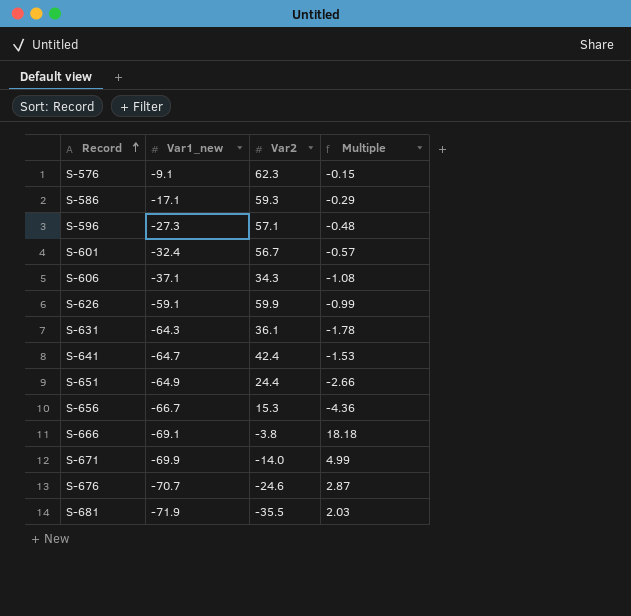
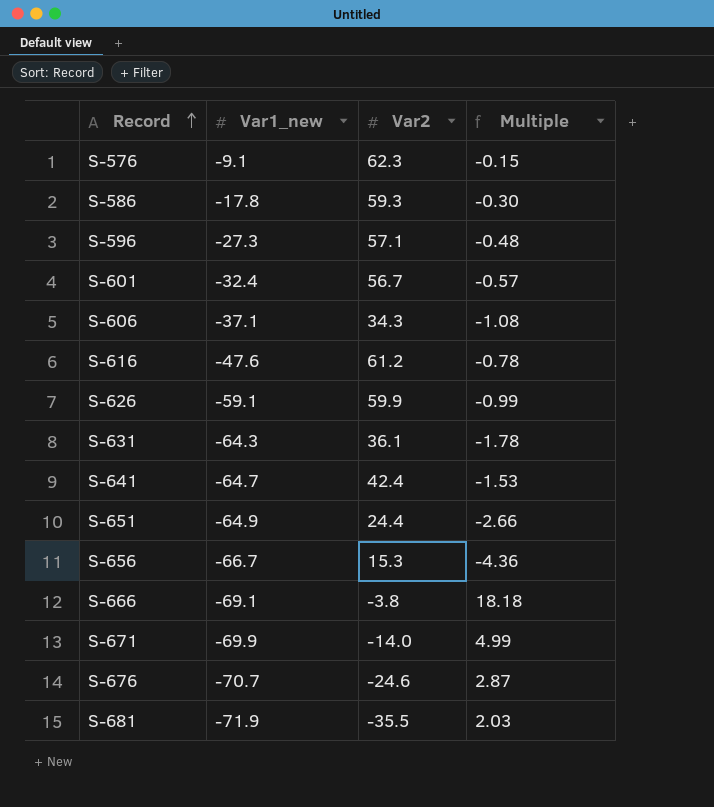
S-586 | Var1_new: -17.1 -> -17.8
S-586 | Multiple: -0.29 -> -0.30
row S-616: none -> -47.6 | 61.2 | -0.78

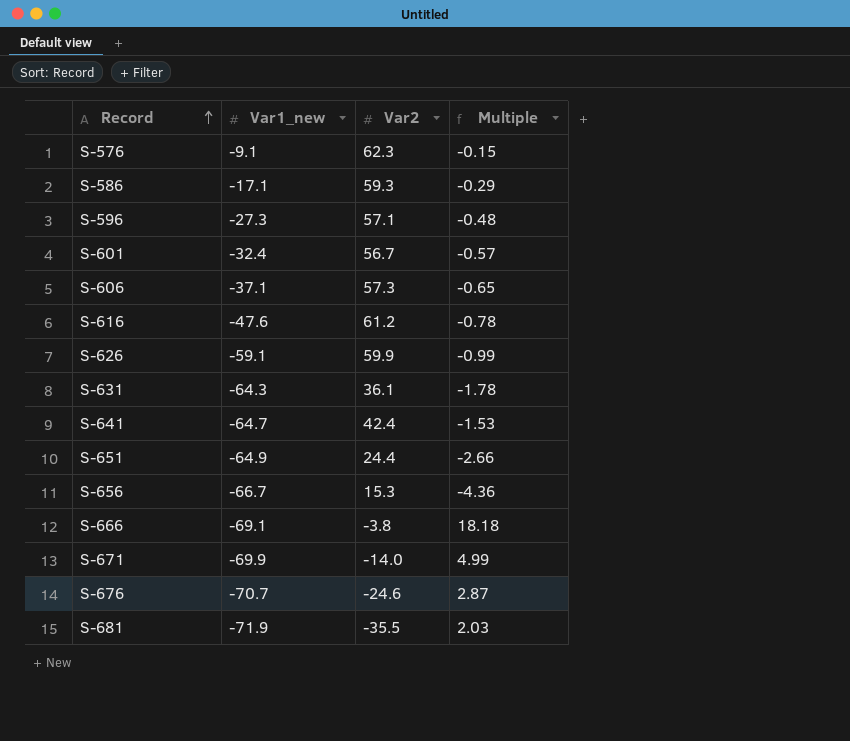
S-586 | Var1_new: -17.8 -> -17.1
S-586 | Multiple: -0.30 -> -0.29
S-606 | Var2: 34.3 -> 57.3
S-606 | Multiple: -1.08 -> -0.65

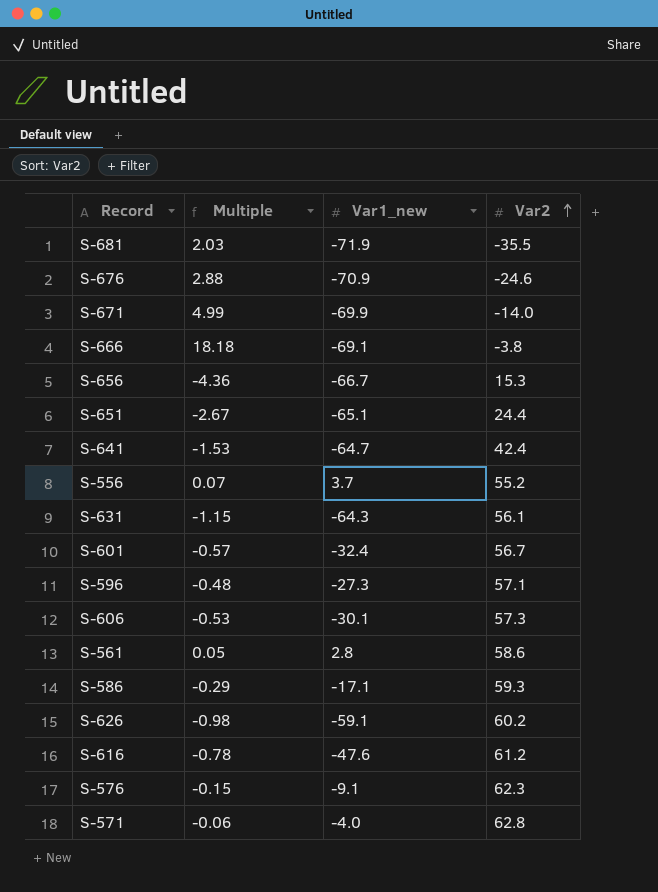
row order: Record ascending -> Var2 ascending
column Multiple | position: 4 -> 2
S-676 | Multiple: 2.87 -> 2.88
S-676 | Var1_new: -70.7 -> -70.9
S-651 | Multiple: -2.66 -> -2.67
S-651 | Var1_new: -64.9 -> -65.1
row S-556: none -> 0.07 | 3.7 | 55.2
S-631 | Multiple: -1.78 -> -1.15
S-631 | Var2: 36.1 -> 56.1
S-606 | Multiple: -0.65 -> -0.53
S-606 | Var1_new: -37.1 -> -30.1
row S-561: none -> 0.05 | 2.8 | 58.6
S-626 | Multiple: -0.99 -> -0.98
S-626 | Var2: 59.9 -> 60.2
row S-571: none -> -0.06 | -4.0 | 62.8

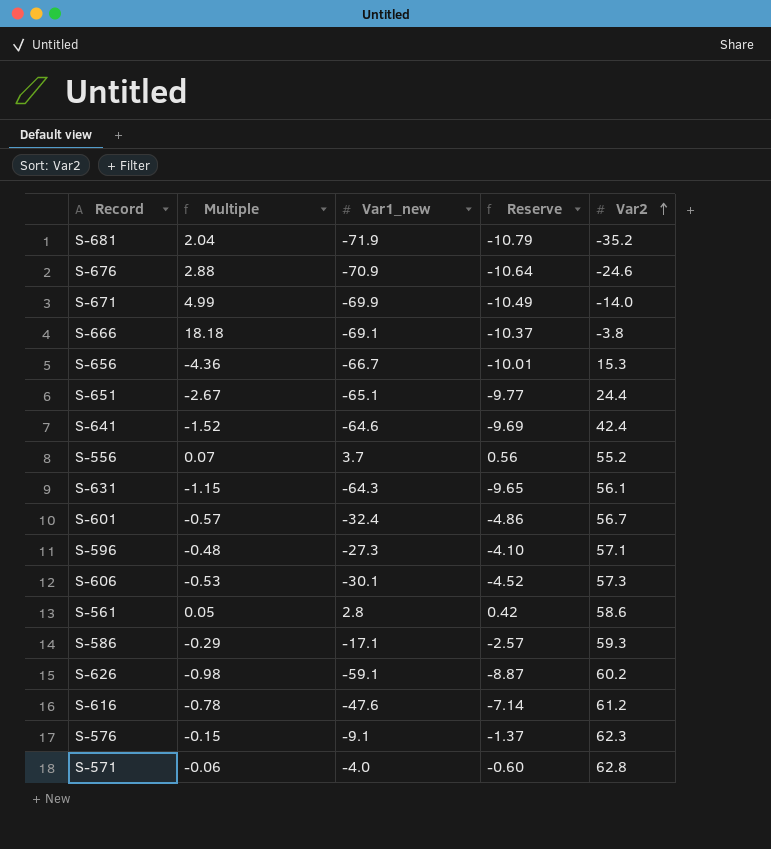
column Reserve | formula: none -> [Var1_new] * 0.15
S-681 | Multiple: 2.03 -> 2.04
S-681 | Var2: -35.5 -> -35.2
S-641 | Multiple: -1.53 -> -1.52
S-641 | Var1_new: -64.7 -> -64.6

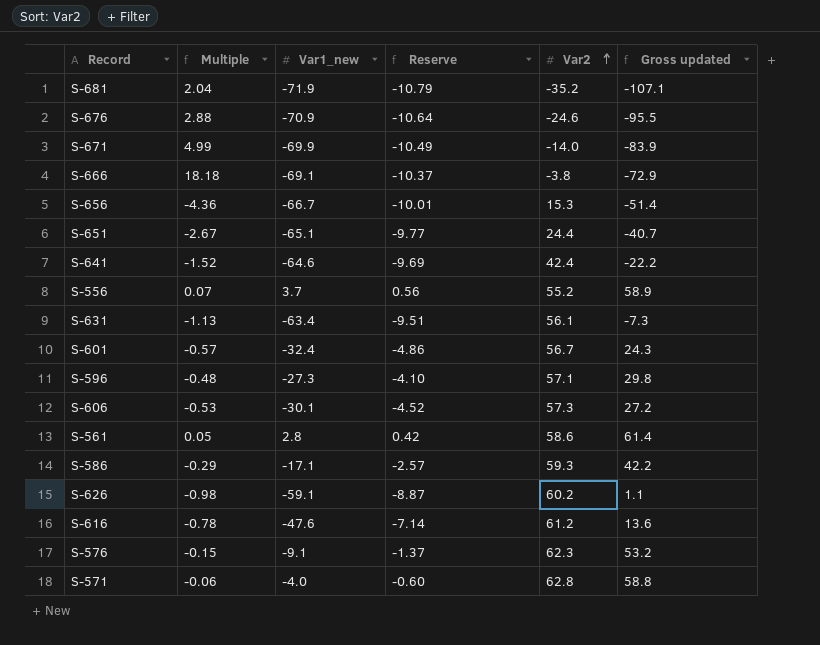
column Gross updated | formula: none -> [Var1_new] + [Var2]
S-631 | Multiple: -1.15 -> -1.13
S-631 | Var1_new: -64.3 -> -63.4
S-631 | Reserve: -9.65 -> -9.51

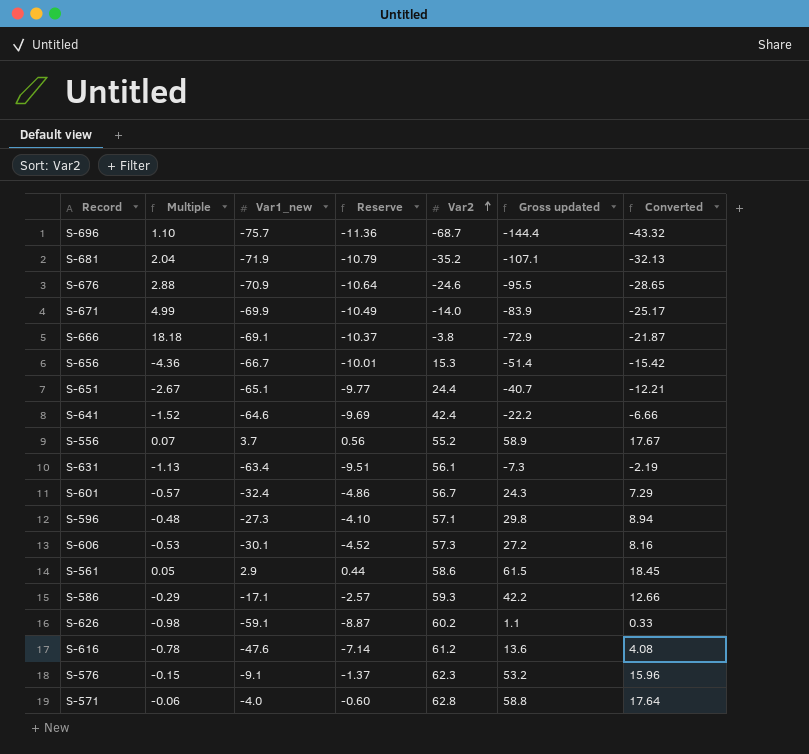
column Converted | formula: none -> [Gross updated] * 0.3
row S-696: none -> 1.10 | -75.7 | -11.36 | -68.7 | -144.4 | -43.32
S-561 | Var1_new: 2.8 -> 2.9
S-561 | Reserve: 0.42 -> 0.44
S-561 | Gross updated: 61.4 -> 61.5

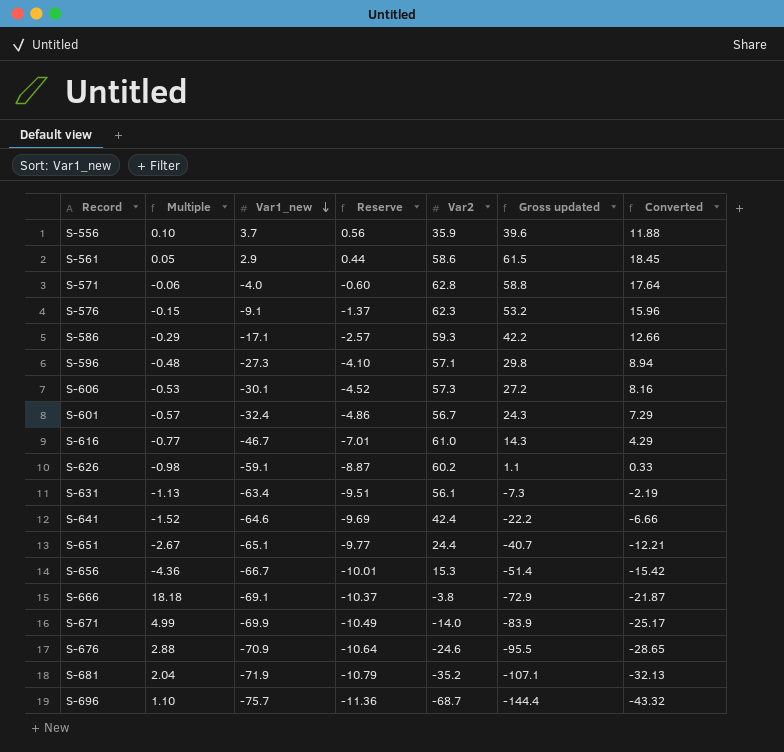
row order: Var2 ascending -> Var1_new descending
S-556 | Multiple: 0.07 -> 0.10
S-556 | Var2: 55.2 -> 35.9
S-556 | Gross updated: 58.9 -> 39.6
S-556 | Converted: 17.67 -> 11.88
S-616 | Multiple: -0.78 -> -0.77
S-616 | Var1_new: -47.6 -> -46.7
S-616 | Reserve: -7.14 -> -7.01
S-616 | Var2: 61.2 -> 61.0
S-616 | Gross updated: 13.6 -> 14.3
S-616 | Converted: 4.08 -> 4.29

